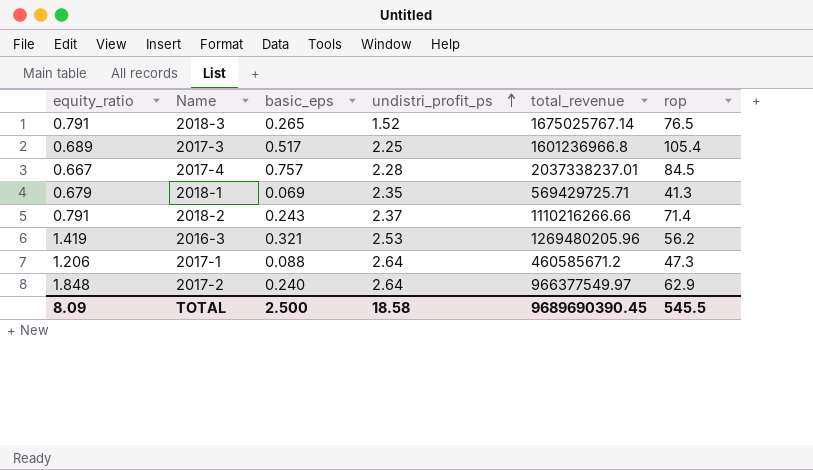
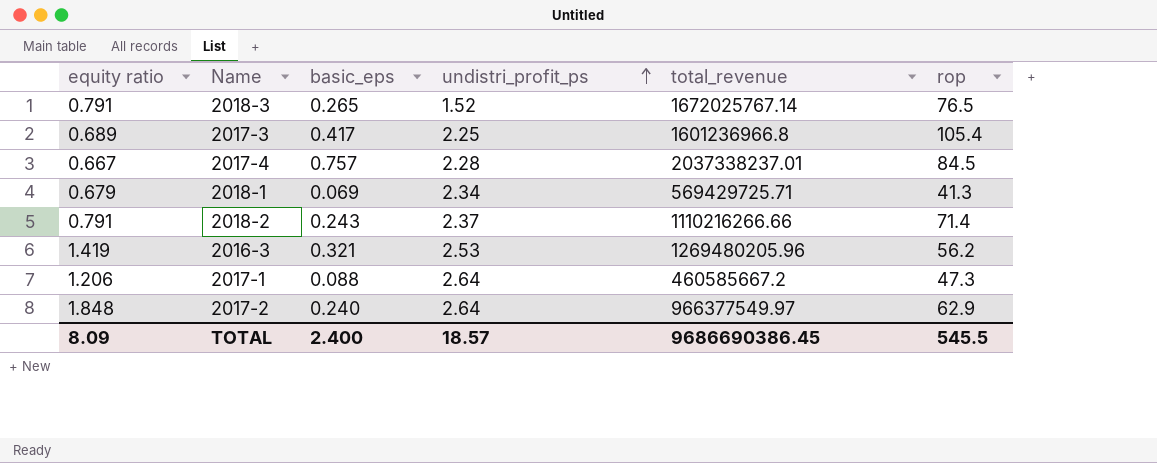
column name: equity_ratio -> equity ratio
2018-3 | total_revenue: 1675025767.14 -> 1672025767.14
2017-3 | basic_eps: 0.517 -> 0.417
2018-1 | undistri_profit_ps: 2.35 -> 2.34
2017-1 | total_revenue: 460585671.2 -> 460585667.2
TOTAL | basic_eps: 2.500 -> 2.400
TOTAL | undistri_profit_ps: 18.58 -> 18.57
TOTAL | total_revenue: 9689690390.45 -> 9686690386.45

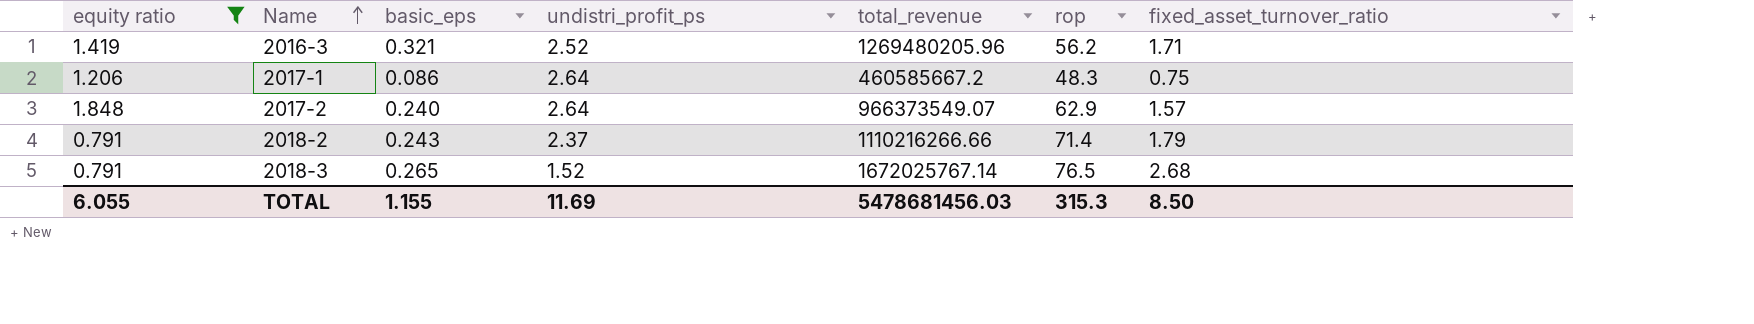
filter: none -> equity ratio >= 0.791
row order: undistri_profit_ps ascending -> Name ascending
column fixed_asset_turnover_ratio | position: none -> 7
2016-3 | undistri_profit_ps: 2.53 -> 2.52
2017-1 | basic_eps: 0.088 -> 0.086
2017-1 | rop: 47.3 -> 48.3
2017-2 | total_revenue: 966377549.97 -> 966373549.07
TOTAL | equity ratio: 8.09 -> 6.055
TOTAL | basic_eps: 2.400 -> 1.155
TOTAL | undistri_profit_ps: 18.57 -> 11.69
TOTAL | total_revenue: 9686690386.45 -> 5478681456.03
TOTAL | rop: 545.5 -> 315.3

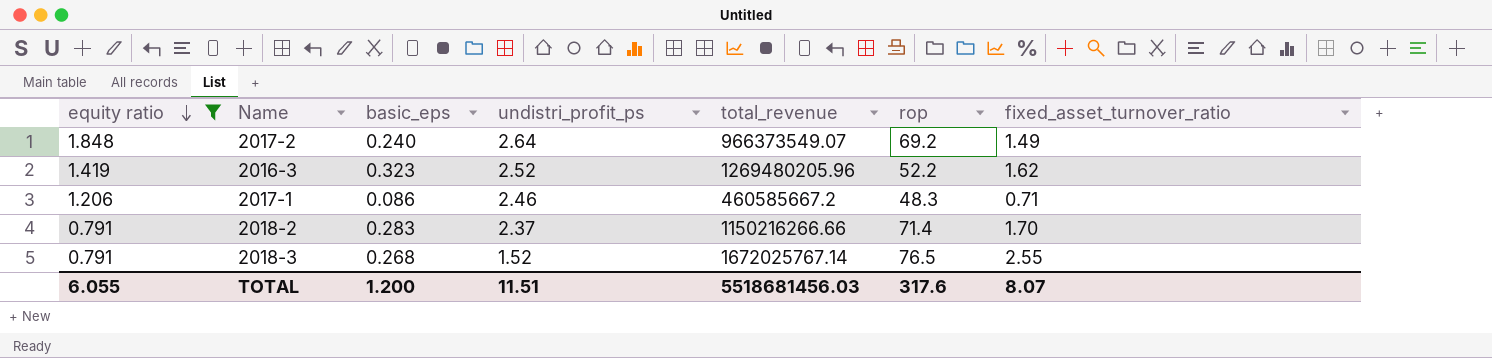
row order: Name ascending -> equity ratio descending
2017-2 | rop: 62.9 -> 69.2
2017-2 | fixed_asset_turnover_ratio: 1.57 -> 1.49
2016-3 | basic_eps: 0.321 -> 0.323
2016-3 | rop: 56.2 -> 52.2
2016-3 | fixed_asset_turnover_ratio: 1.71 -> 1.62
2017-1 | undistri_profit_ps: 2.64 -> 2.46
2017-1 | fixed_asset_turnover_ratio: 0.75 -> 0.71
2018-2 | basic_eps: 0.243 -> 0.283
2018-2 | total_revenue: 1110216266.66 -> 1150216266.66
2018-2 | fixed_asset_turnover_ratio: 1.79 -> 1.70
2018-3 | basic_eps: 0.265 -> 0.268
2018-3 | fixed_asset_turnover_ratio: 2.68 -> 2.55
TOTAL | basic_eps: 1.155 -> 1.200
TOTAL | undistri_profit_ps: 11.69 -> 11.51
TOTAL | total_revenue: 5478681456.03 -> 5518681456.03
TOTAL | rop: 315.3 -> 317.6
TOTAL | fixed_asset_turnover_ratio: 8.50 -> 8.07

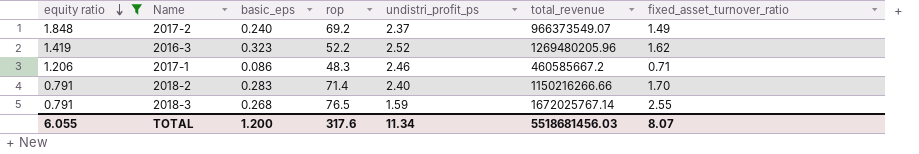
column rop | position: 6 -> 4
2017-2 | undistri_profit_ps: 2.64 -> 2.37
2018-2 | undistri_profit_ps: 2.37 -> 2.40
2018-3 | undistri_profit_ps: 1.52 -> 1.59
TOTAL | undistri_profit_ps: 11.51 -> 11.34

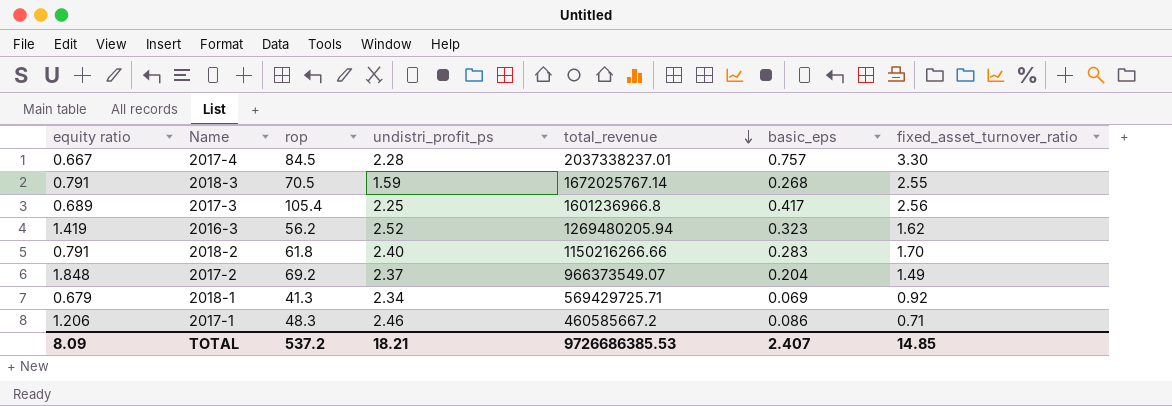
filter: equity ratio >= 0.791 -> none
row order: equity ratio descending -> total_revenue descending
column basic_eps | position: 3 -> 6
2018-3 | rop: 76.5 -> 70.5
2016-3 | rop: 52.2 -> 56.2
2016-3 | total_revenue: 1269480205.96 -> 1269480205.94
2018-2 | rop: 71.4 -> 61.8
2017-2 | basic_eps: 0.240 -> 0.204
TOTAL | equity ratio: 6.055 -> 8.09
TOTAL | rop: 317.6 -> 537.2
TOTAL | undistri_profit_ps: 11.34 -> 18.21
TOTAL | total_revenue: 5518681456.03 -> 9726686385.53
TOTAL | basic_eps: 1.200 -> 2.407
TOTAL | fixed_asset_turnover_ratio: 8.07 -> 14.85

